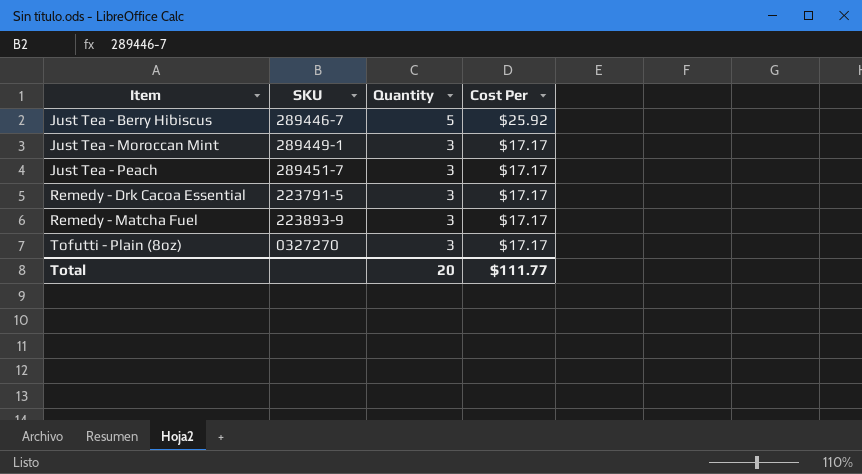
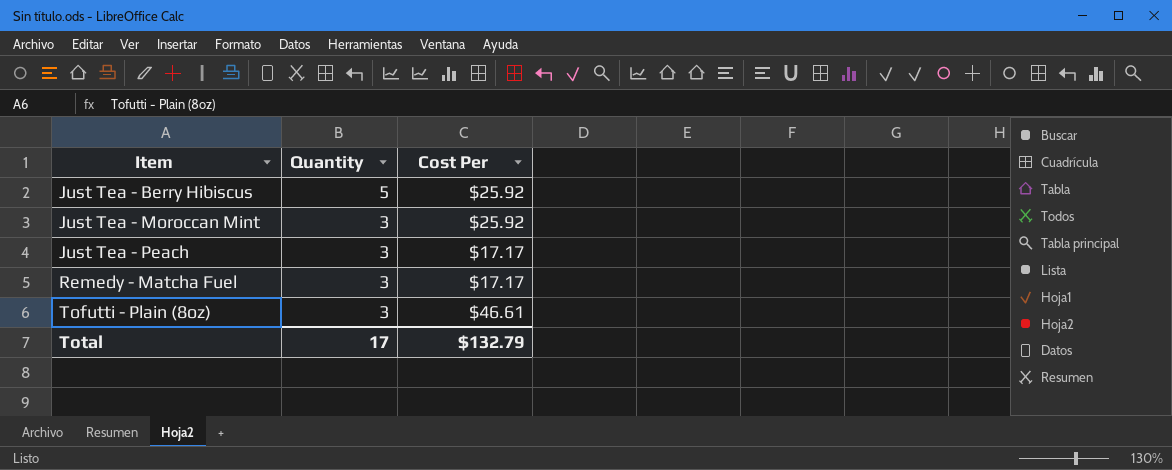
column SKU | position: 2 -> none
row Remedy - Drk Cacoa Essential: 223791-5 | 3 | $17.17 -> none
Just Tea - Moroccan Mint | Cost Per: $17.17 -> $25.92
Tofutti - Plain (8oz) | Cost Per: $17.17 -> $46.61
Total | Quantity: 20 -> 17
Total | Cost Per: $111.77 -> $132.79

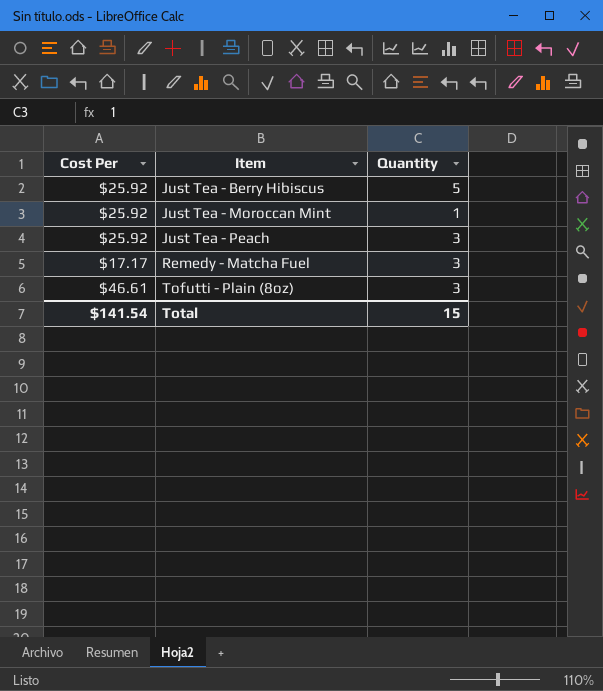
column Cost Per | position: 3 -> 1
Just Tea - Moroccan Mint | Quantity: 3 -> 1
Just Tea - Peach | Cost Per: $17.17 -> $25.92
Total | Cost Per: $132.79 -> $141.54
Total | Quantity: 17 -> 15

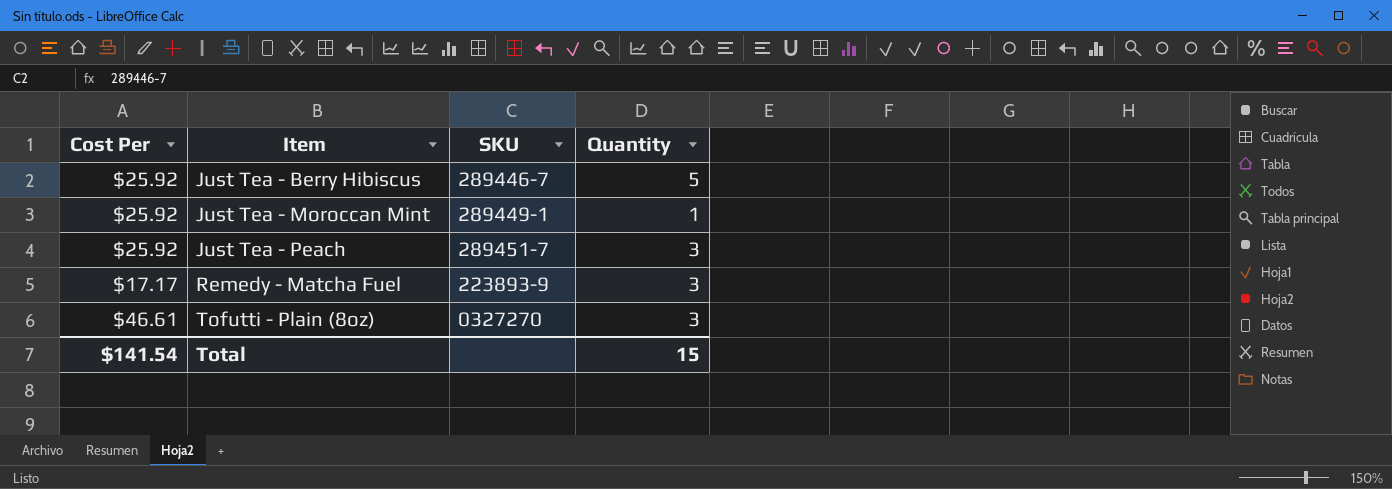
column SKU | position: none -> 3

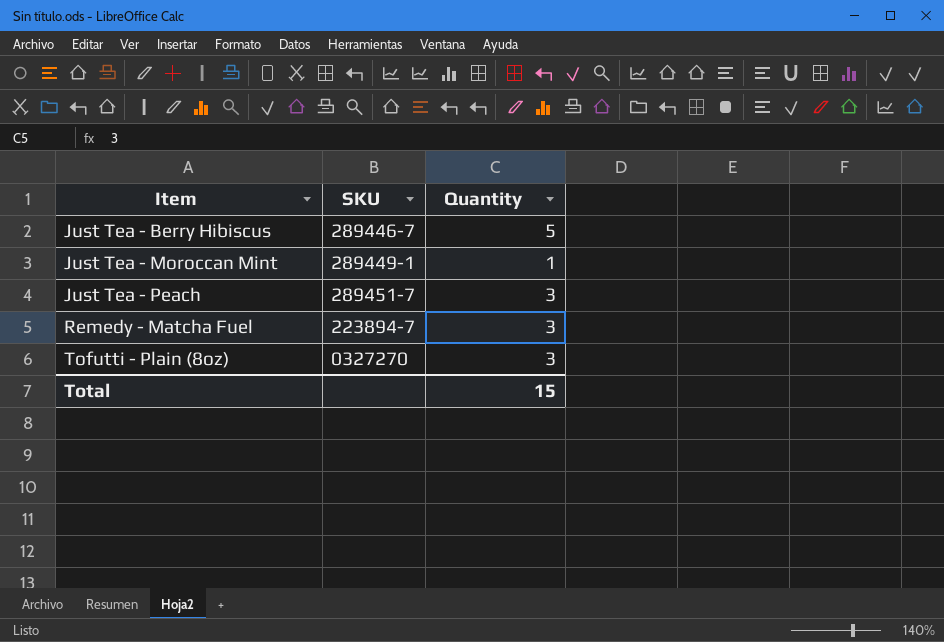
column Cost Per | position: 1 -> none
Remedy - Matcha Fuel | SKU: 223893-9 -> 223894-7

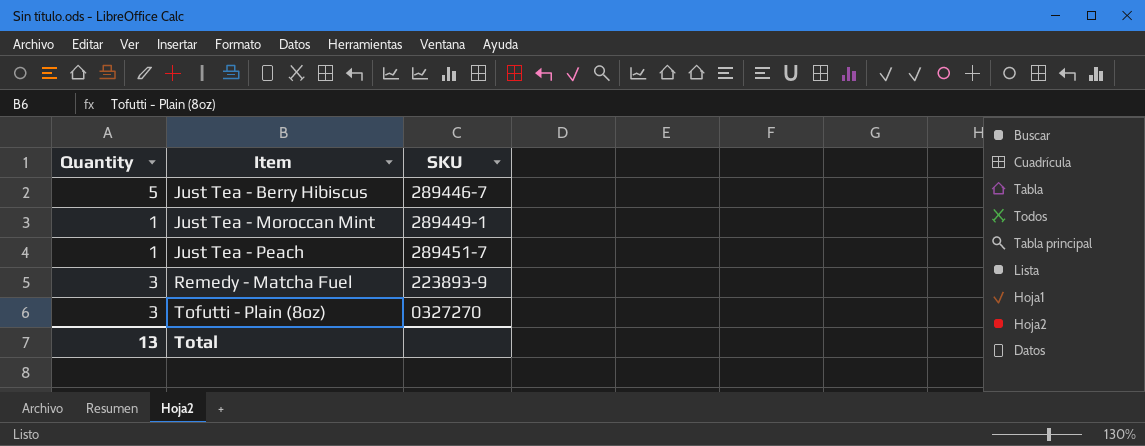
column Quantity | position: 3 -> 1
Just Tea - Peach | Quantity: 3 -> 1
Remedy - Matcha Fuel | SKU: 223894-7 -> 223893-9
Total | Quantity: 15 -> 13

